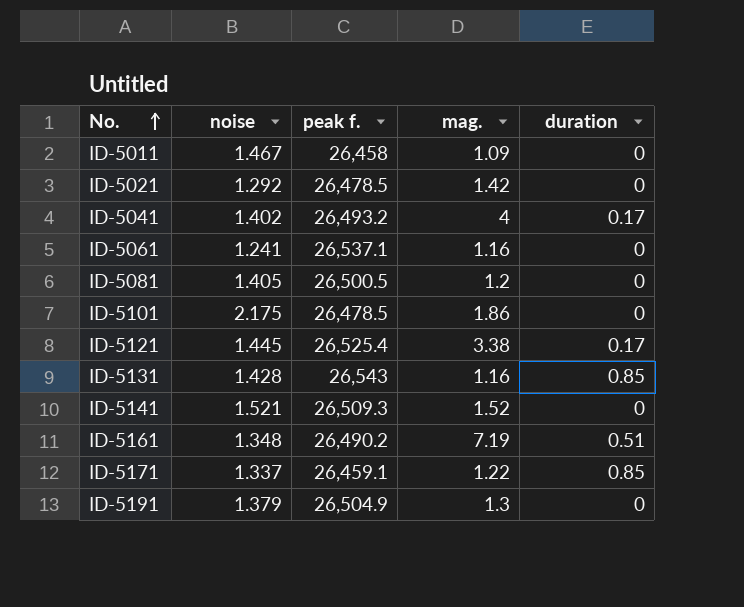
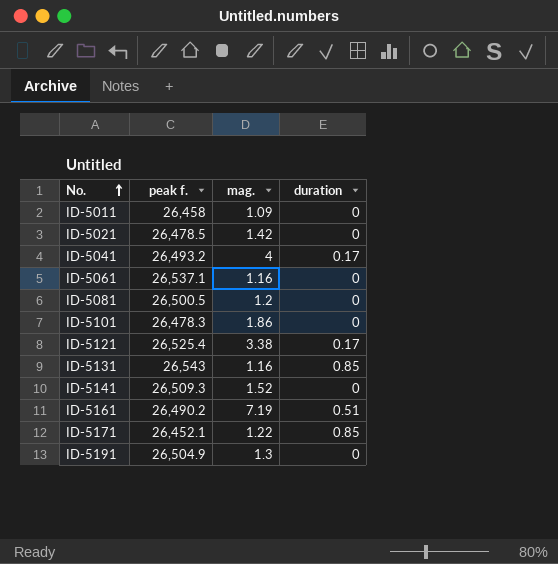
column noise | position: 2 -> none
ID-5101 | peak f.: 26,478.5 -> 26,478.3
ID-5171 | peak f.: 26,459.1 -> 26,452.1

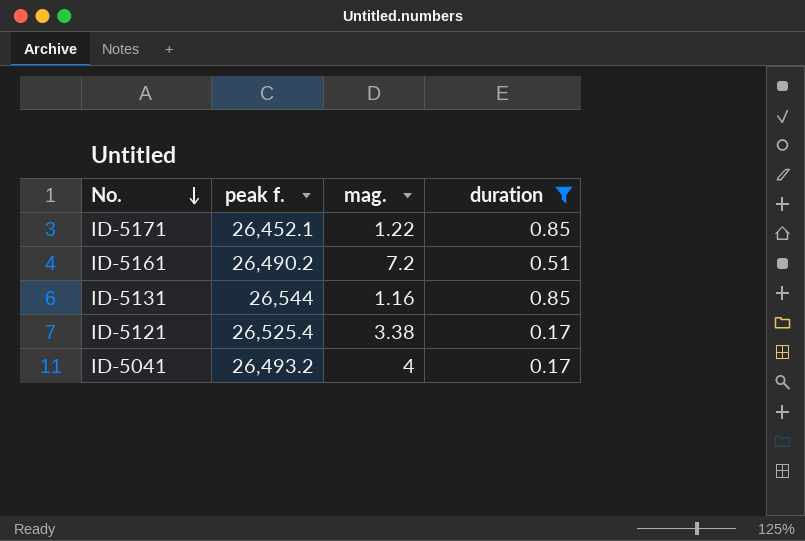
filter: none -> duration != 0
row order: No. ascending -> No. descending
ID-5161 | mag.: 7.19 -> 7.2
ID-5131 | peak f.: 26,543 -> 26,544

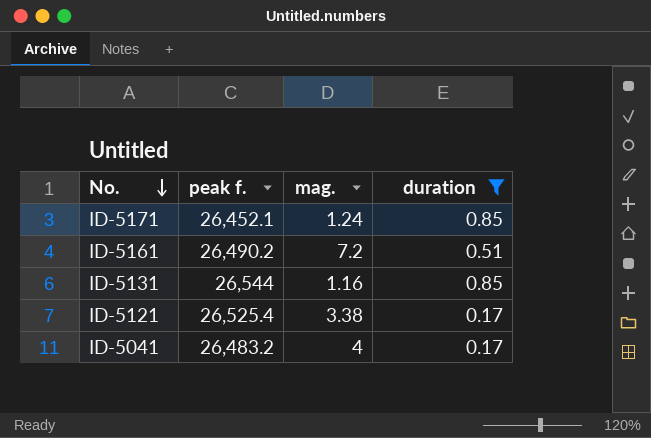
ID-5171 | mag.: 1.22 -> 1.24
ID-5041 | peak f.: 26,493.2 -> 26,483.2

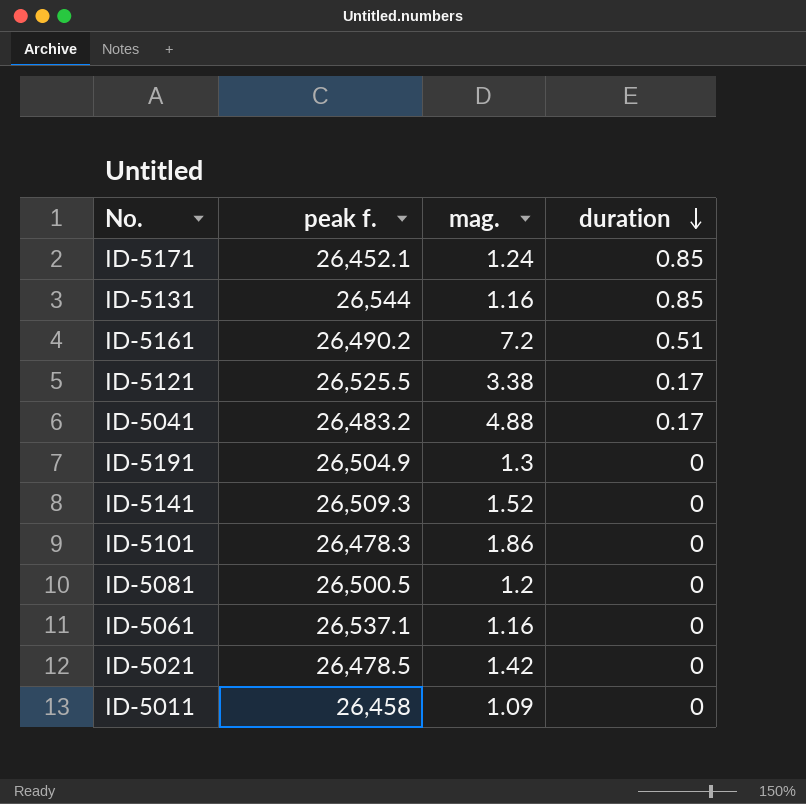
filter: duration != 0 -> none
row order: No. descending -> duration descending
ID-5121 | peak f.: 26,525.4 -> 26,525.5
ID-5041 | mag.: 4 -> 4.88

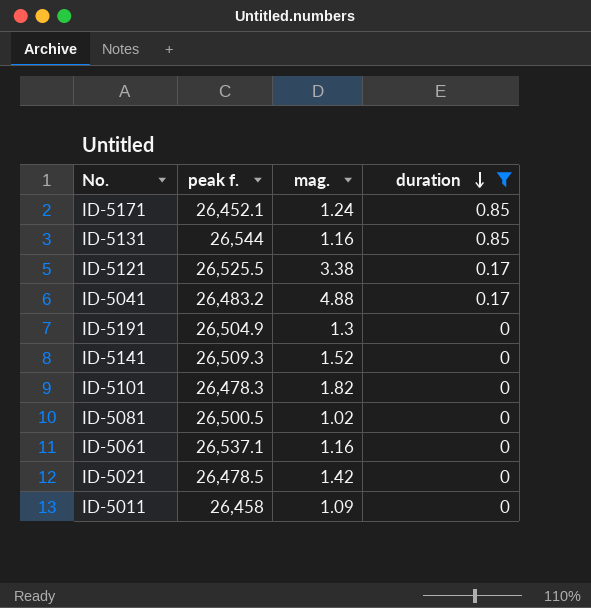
filter: none -> duration != 0.51
ID-5101 | mag.: 1.86 -> 1.82
ID-5081 | mag.: 1.2 -> 1.02

